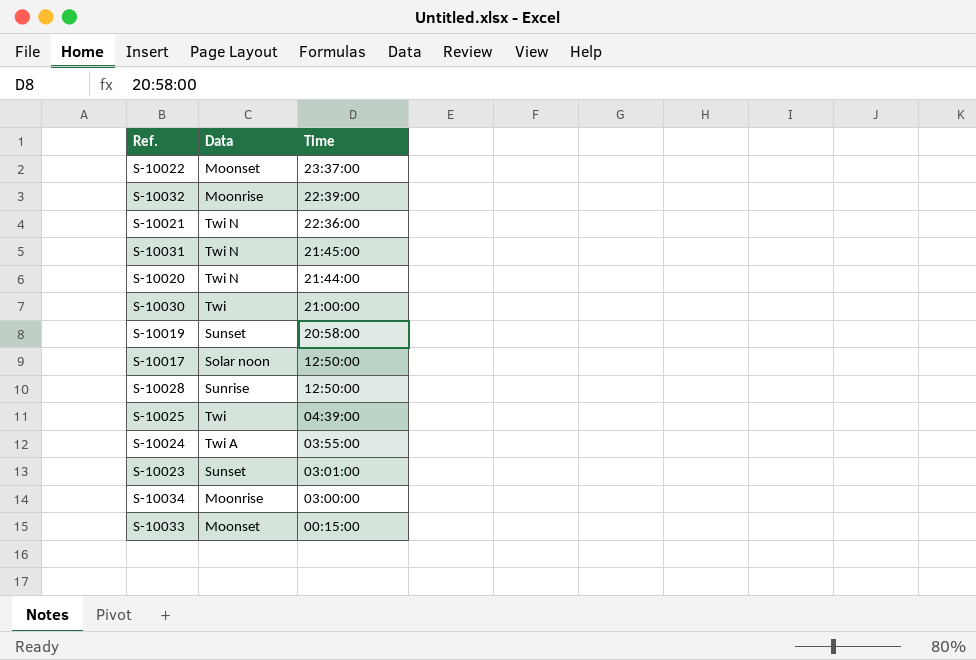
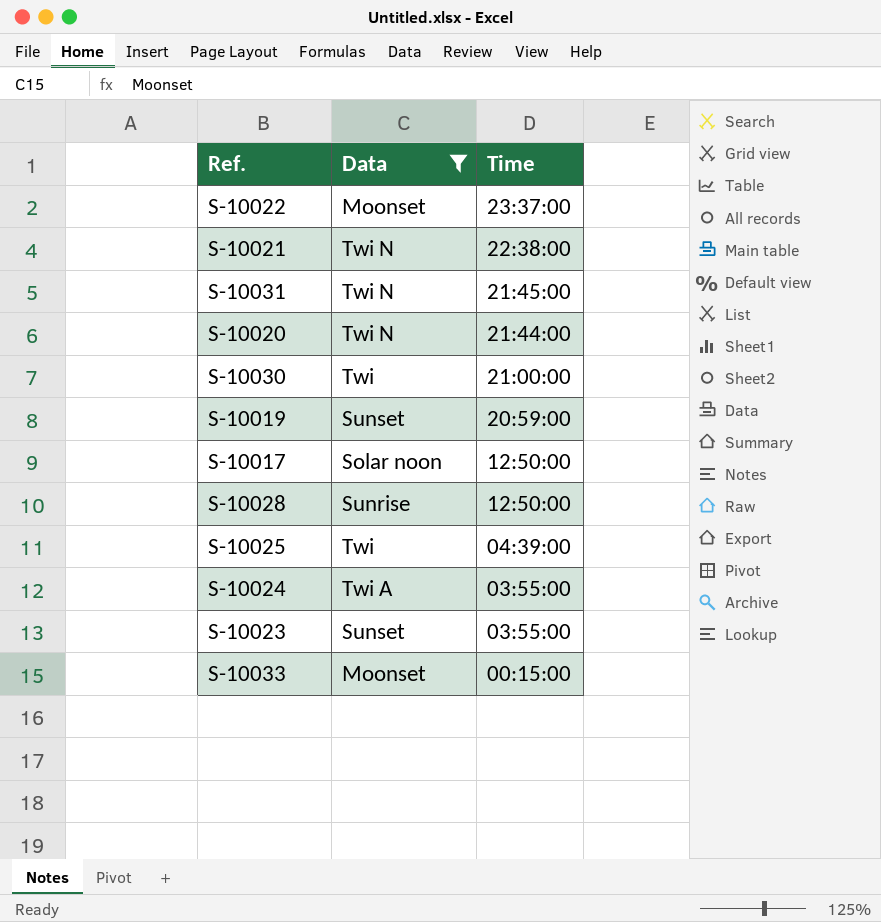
filter: none -> Data != Moonrise
S-10021 | Time: 22:36:00 -> 22:38:00
S-10019 | Time: 20:58:00 -> 20:59:00
S-10023 | Time: 03:01:00 -> 03:55:00

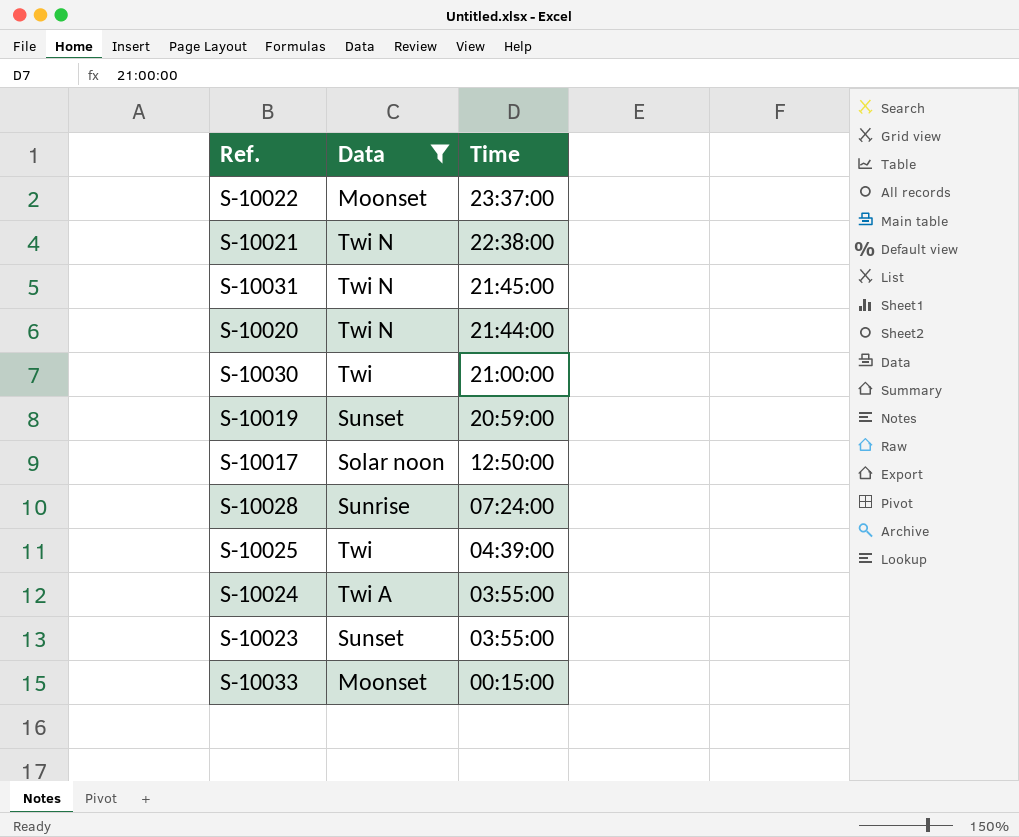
S-10028 | Time: 12:50:00 -> 07:24:00

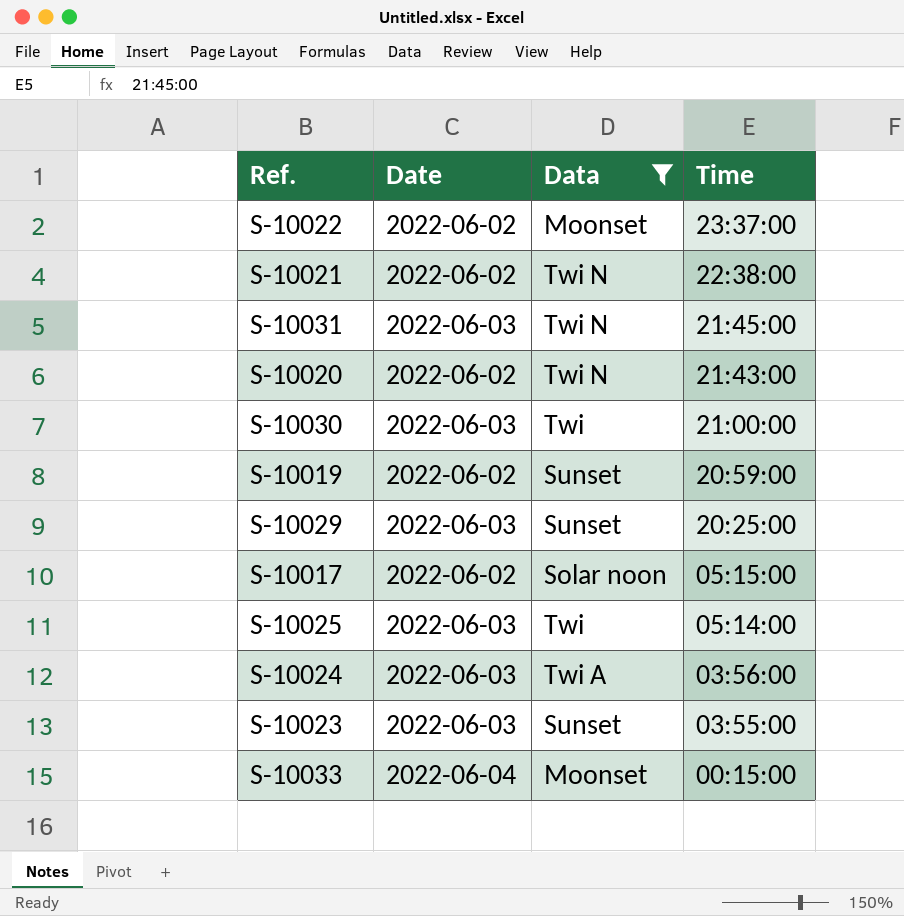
column Date | position: none -> 2
row S-10028: Sunrise | 07:24:00 -> none
S-10020 | Time: 21:44:00 -> 21:43:00
row S-10029: none -> 2022-06-03 | Sunset | 20:25:00
S-10017 | Time: 12:50:00 -> 05:15:00
S-10025 | Time: 04:39:00 -> 05:14:00
S-10024 | Time: 03:55:00 -> 03:56:00

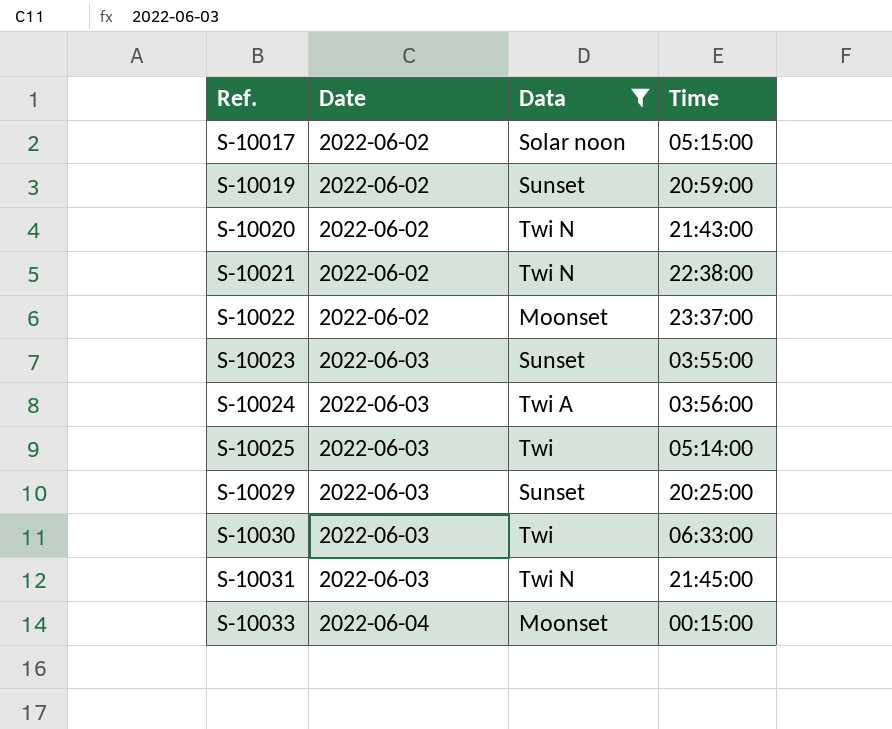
row order: Time descending -> Ref. ascending
S-10030 | Time: 21:00:00 -> 06:33:00

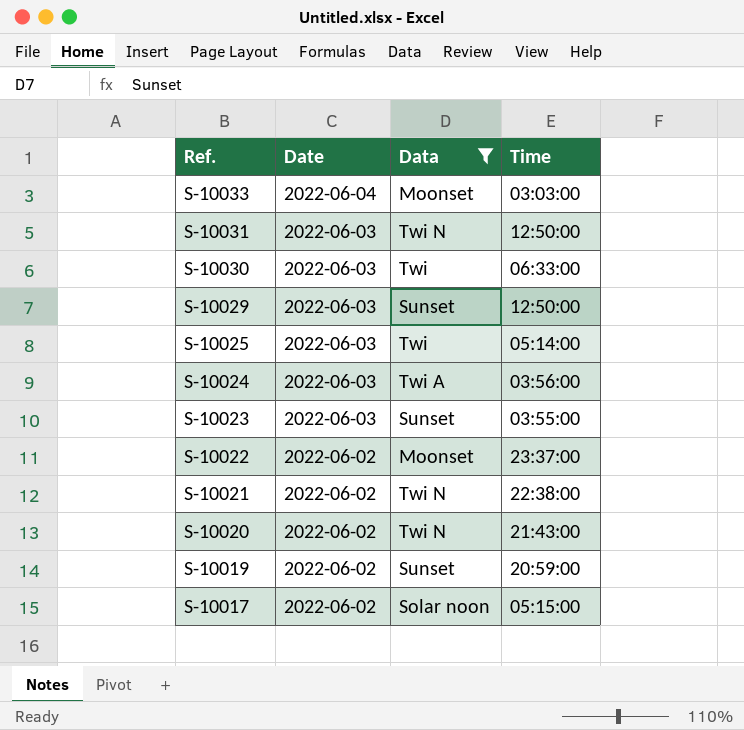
row order: Ref. ascending -> Ref. descending
S-10033 | Time: 00:15:00 -> 03:03:00
S-10031 | Time: 21:45:00 -> 12:50:00
S-10029 | Time: 20:25:00 -> 12:50:00

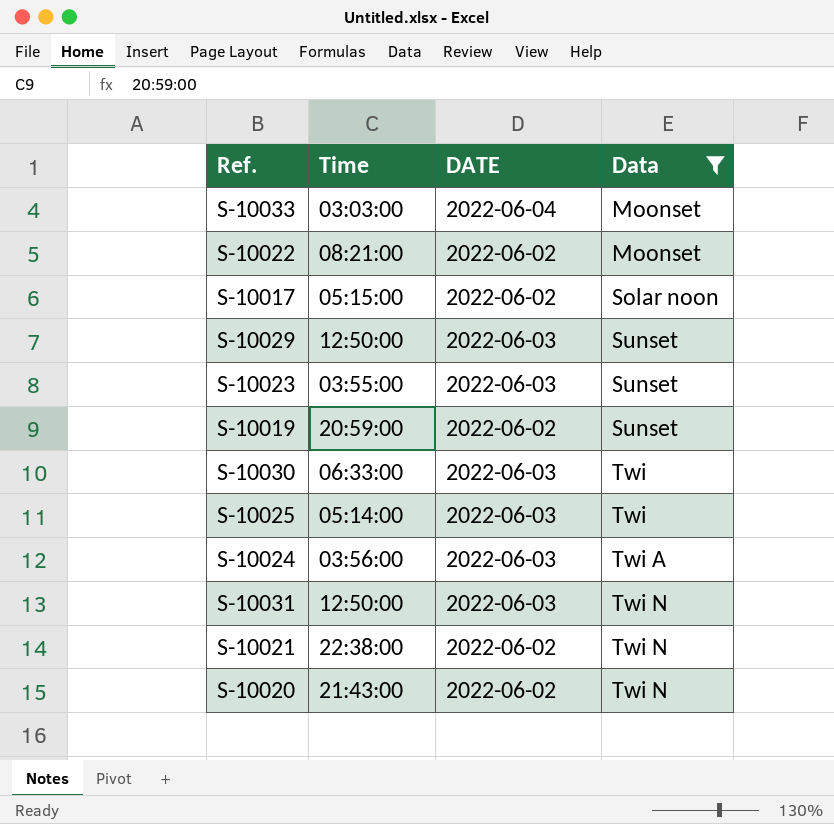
row order: Ref. descending -> Data ascending
column Time | position: 4 -> 2
column name: Date -> DATE
S-10022 | Time: 23:37:00 -> 08:21:00

